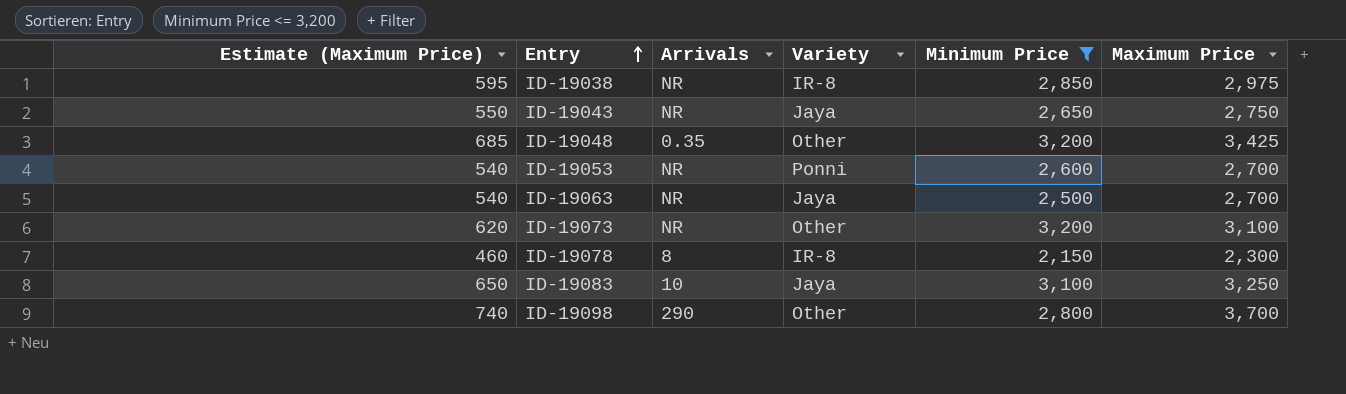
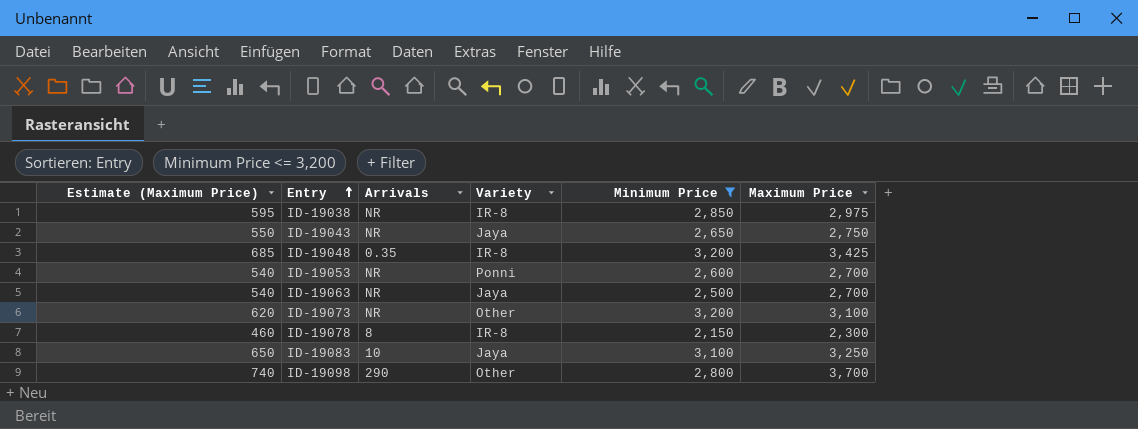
ID-19048 | Variety: Other -> IR-8

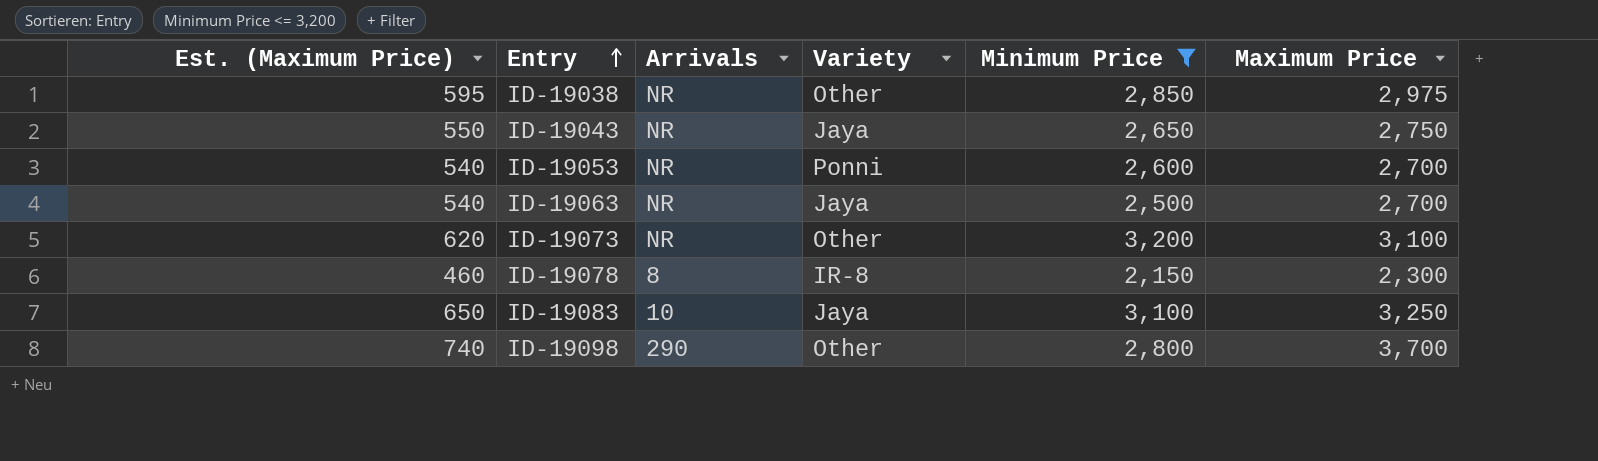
column name: Estimate (Maximum Price) -> Est. (Maximum Price)
row ID-19048: 685 | 0.35 | IR-8 | 3,200 | 3,425 -> none
ID-19038 | Variety: IR-8 -> Other

